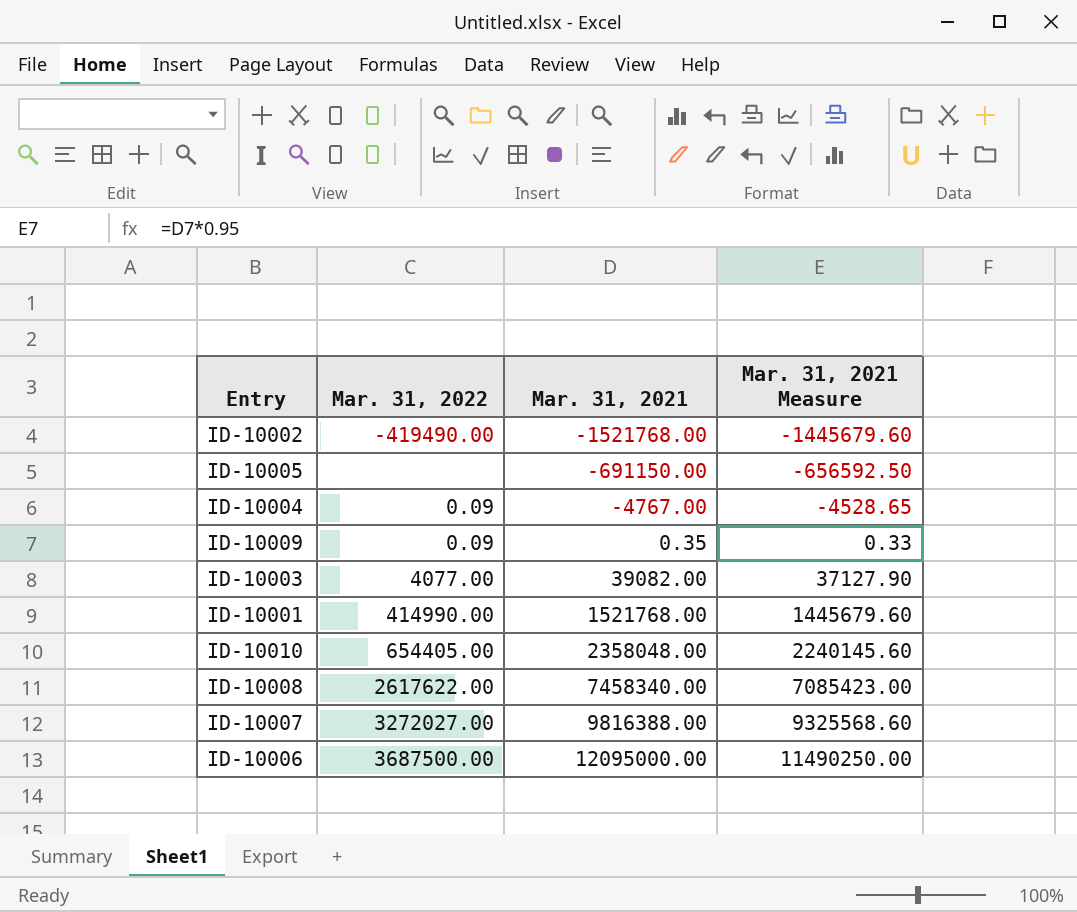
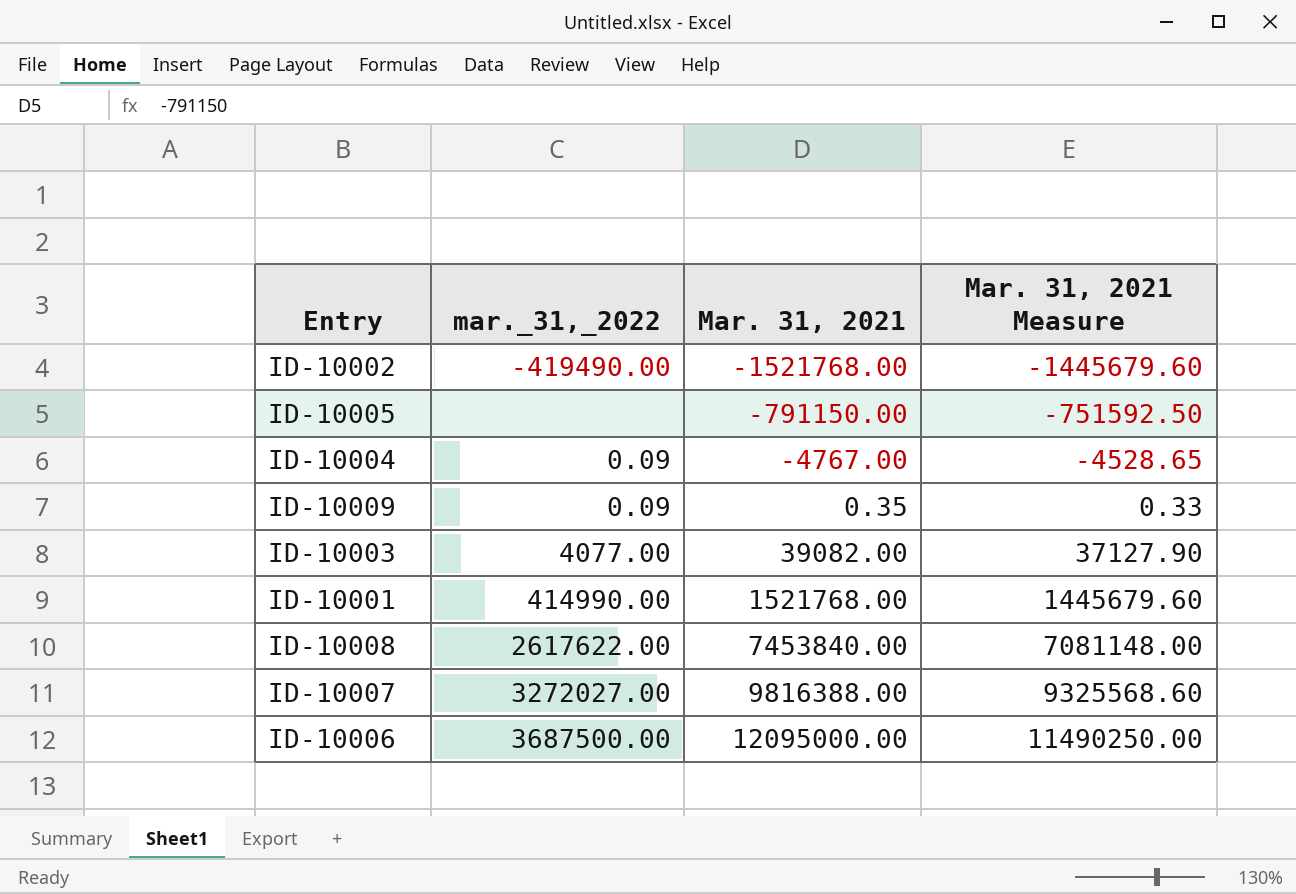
column name: Mar. 31, 2022 -> mar._31,_2022
row ID-10010: 654405.00 | 2358048.00 | 2240145.60 -> none
ID-10005 | Mar. 31, 2021: -691150.00 -> -791150.00
ID-10005 | Mar. 31, 2021 Measure: -656592.50 -> -751592.50
ID-10008 | Mar. 31, 2021: 7458340.00 -> 7453840.00
ID-10008 | Mar. 31, 2021 Measure: 7085423.00 -> 7081148.00

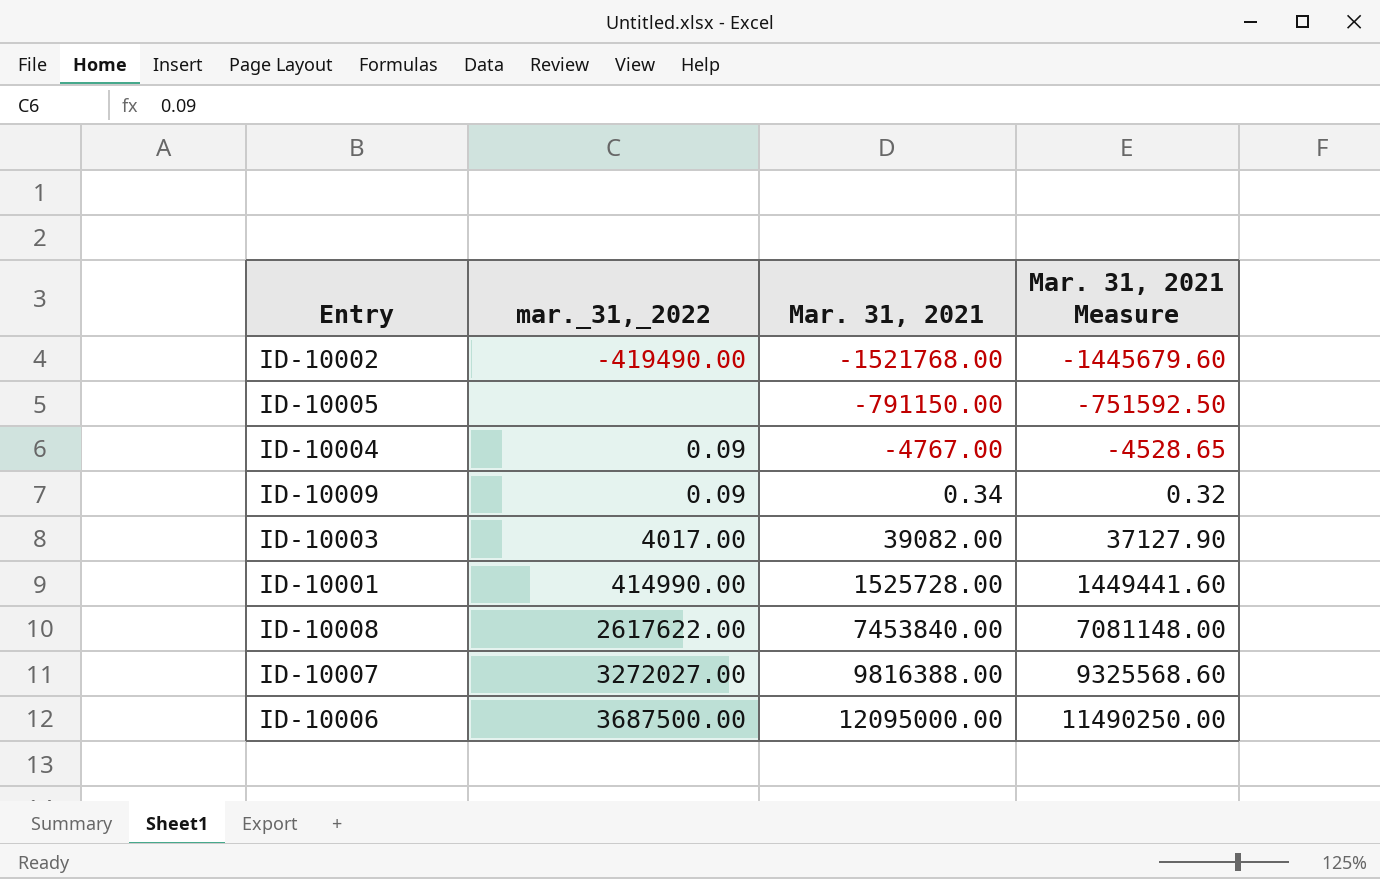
ID-10009 | Mar. 31, 2021: 0.35 -> 0.34
ID-10009 | Mar. 31, 2021 Measure: 0.33 -> 0.32
ID-10003 | mar._31,_2022: 4077.00 -> 4017.00
ID-10001 | Mar. 31, 2021: 1521768.00 -> 1525728.00
ID-10001 | Mar. 31, 2021 Measure: 1445679.60 -> 1449441.60

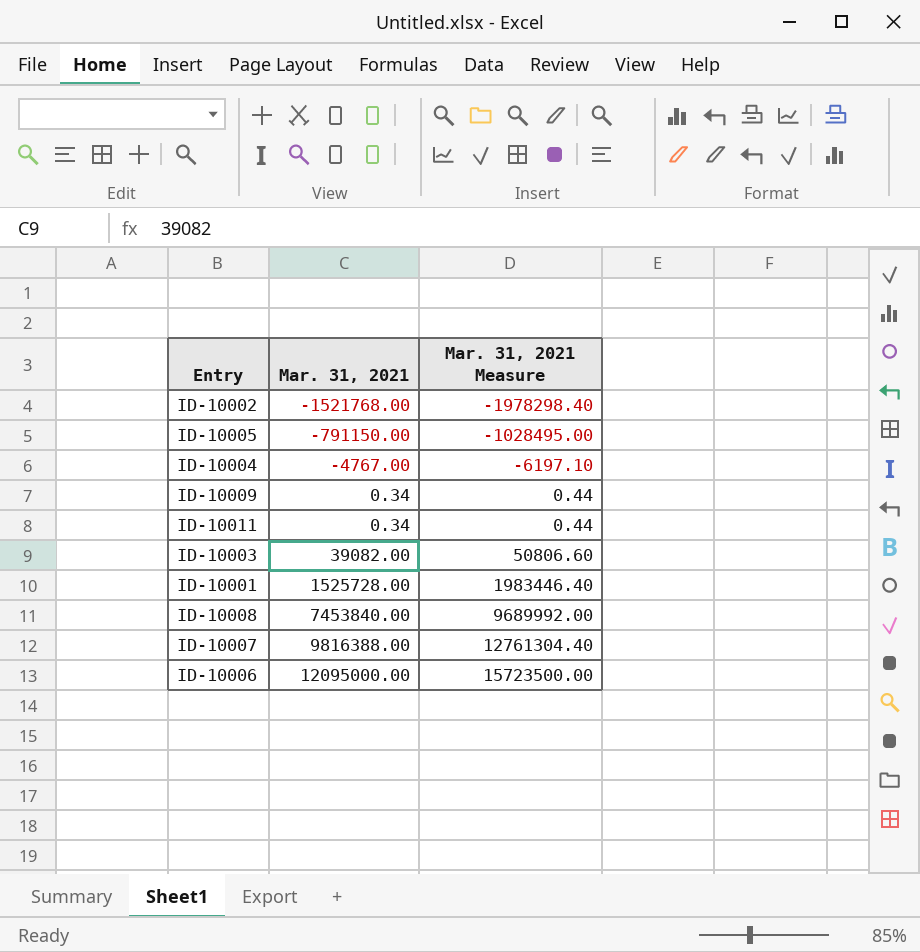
column mar._31,_2022 | position: 2 -> none
column Mar. 31, 2021 Measure | formula: [Mar. 31, 2021] * 0.95 -> [Mar. 31, 2021] * 1.3
row ID-10011: none -> 0.34 | 0.44

